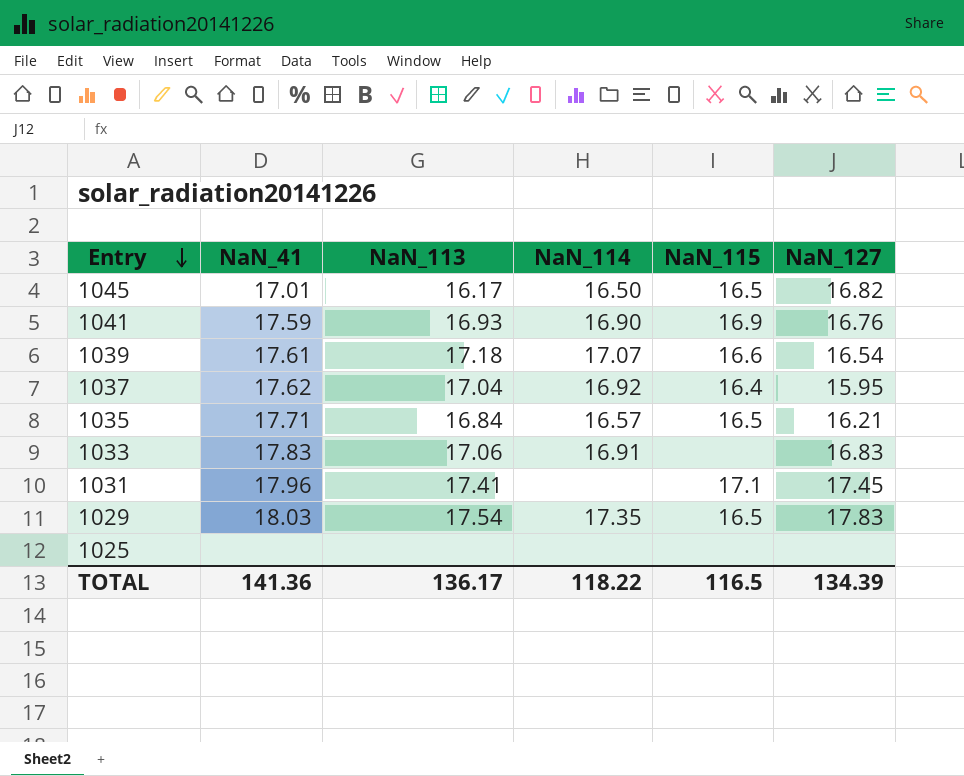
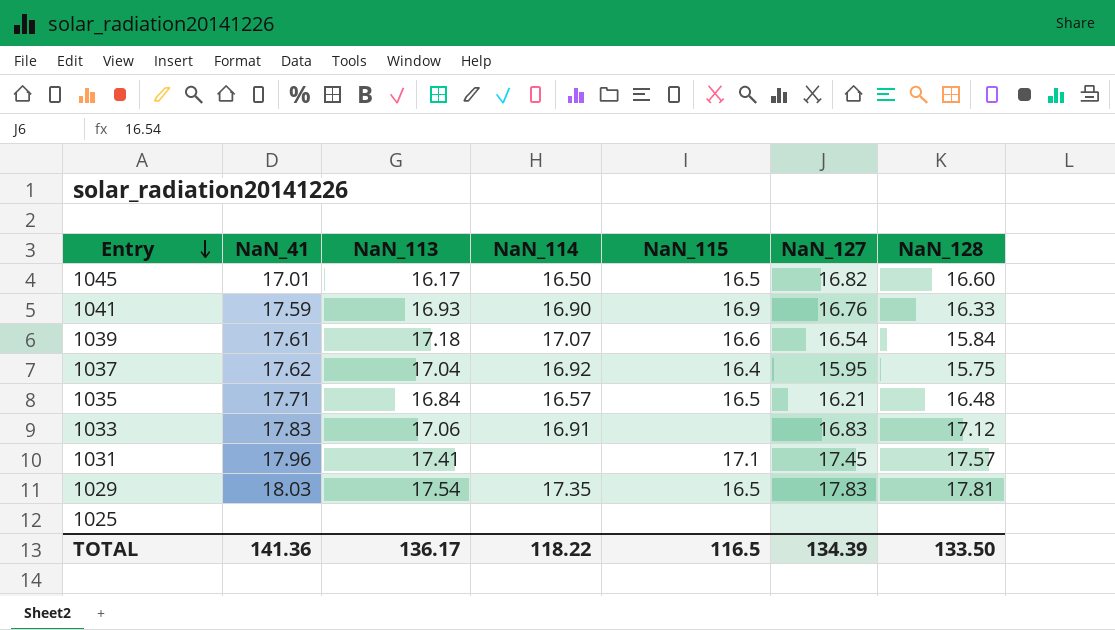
column NaN_128 | position: none -> 7

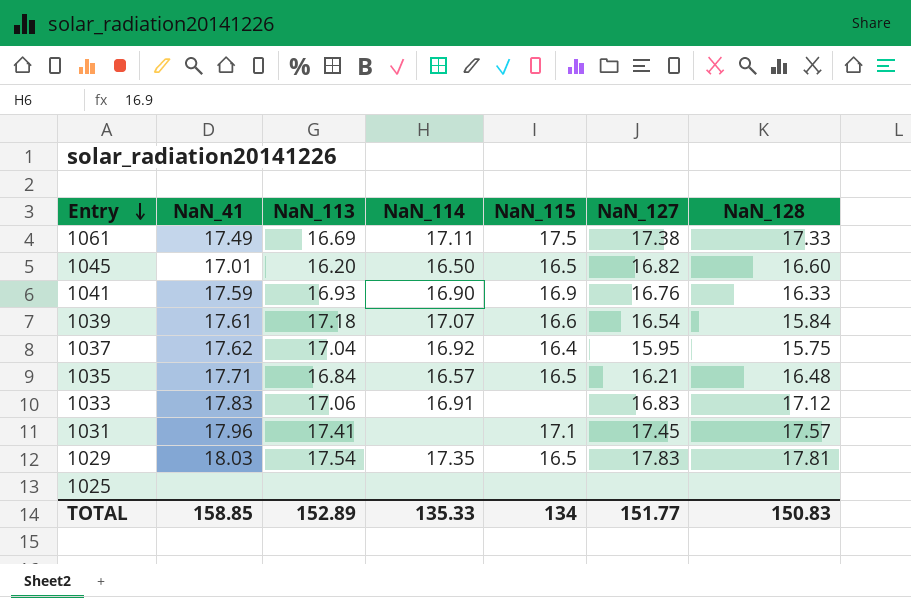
row 1061: none -> 17.49 | 16.69 | 17.11 | 17.5 | 17.38 | 17.33
1045 | NaN_113: 16.17 -> 16.20
TOTAL | NaN_41: 141.36 -> 158.85
TOTAL | NaN_113: 136.17 -> 152.89
TOTAL | NaN_114: 118.22 -> 135.33
TOTAL | NaN_115: 116.5 -> 134
TOTAL | NaN_127: 134.39 -> 151.77
TOTAL | NaN_128: 133.50 -> 150.83

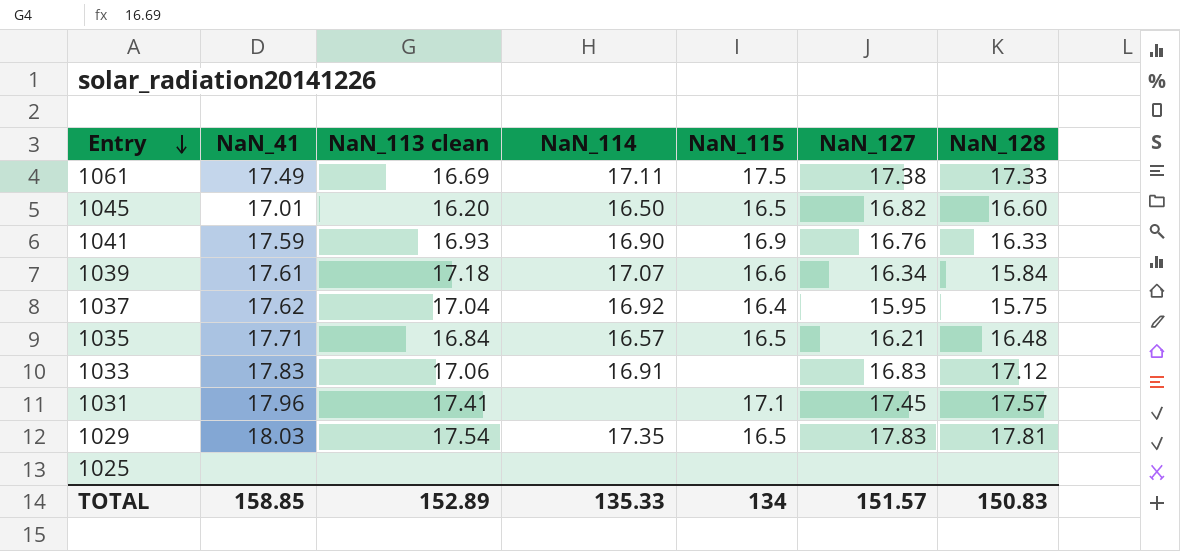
column name: NaN_113 -> NaN_113 clean
1039 | NaN_127: 16.54 -> 16.34
TOTAL | NaN_127: 151.77 -> 151.57

